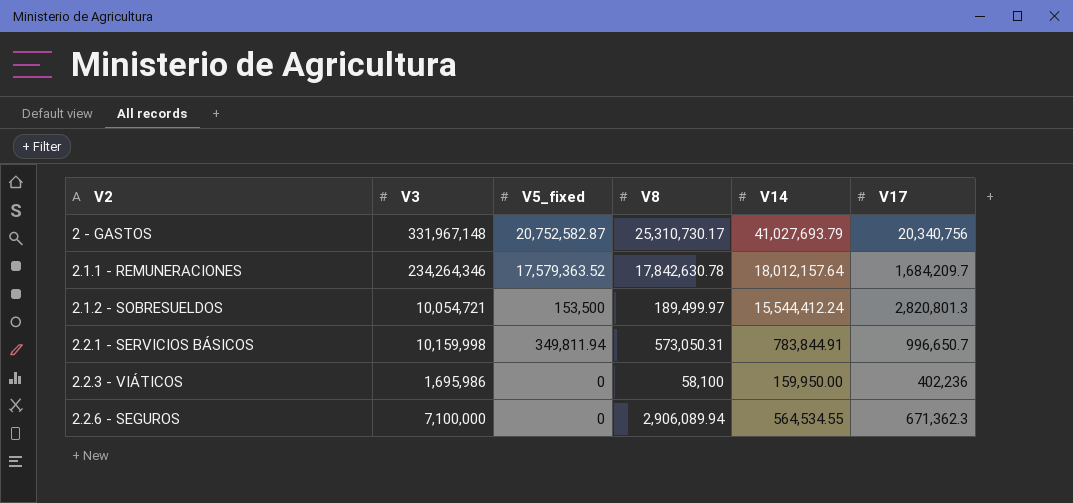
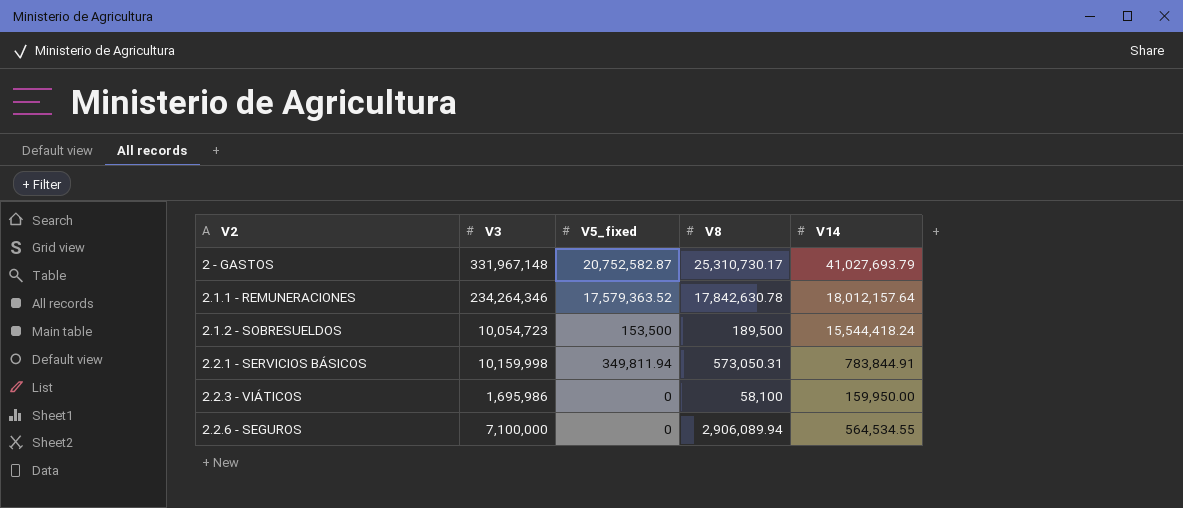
column V17 | position: 6 -> none
2.1.2 - SOBRESUELDOS | V3: 10,054,721 -> 10,054,723
2.1.2 - SOBRESUELDOS | V8: 189,499.97 -> 189,500
2.1.2 - SOBRESUELDOS | V14: 15,544,412.24 -> 15,544,418.24

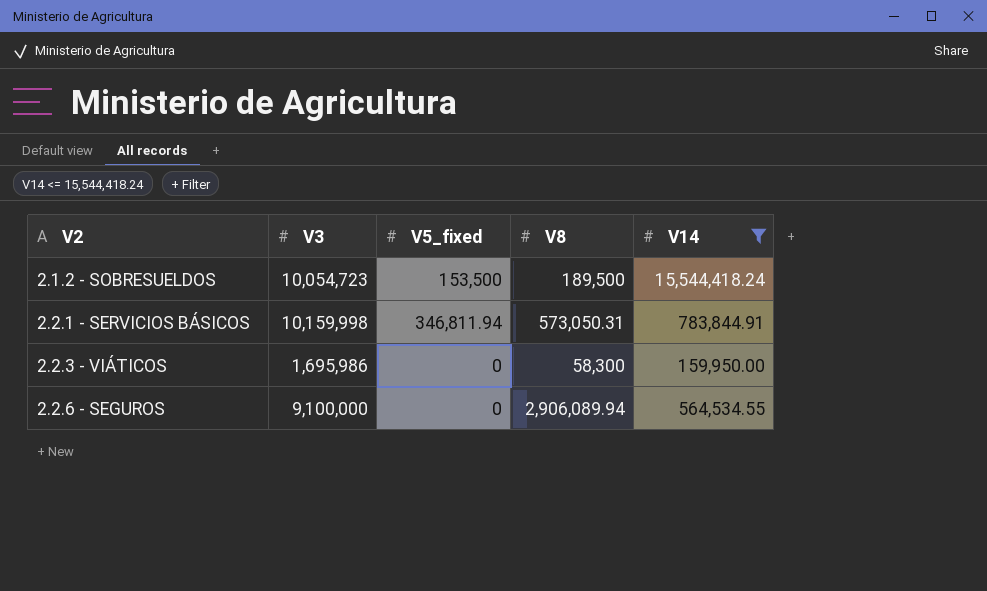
filter: none -> V14 <= 15,544,418.24
2.2.1 - SERVICIOS BÁSICOS | V5_fixed: 349,811.94 -> 346,811.94
2.2.3 - VIÁTICOS | V8: 58,100 -> 58,300
2.2.6 - SEGUROS | V3: 7,100,000 -> 9,100,000

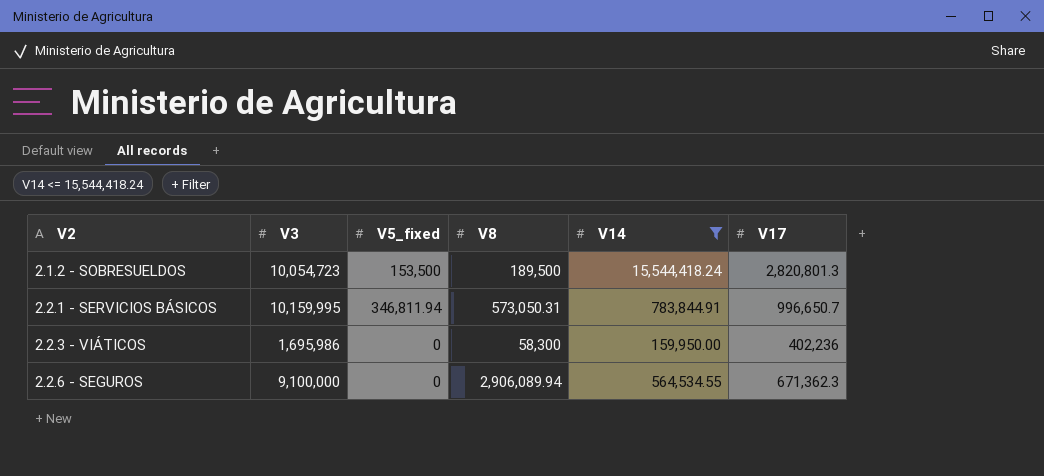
column V17 | position: none -> 6
2.2.1 - SERVICIOS BÁSICOS | V3: 10,159,998 -> 10,159,995

